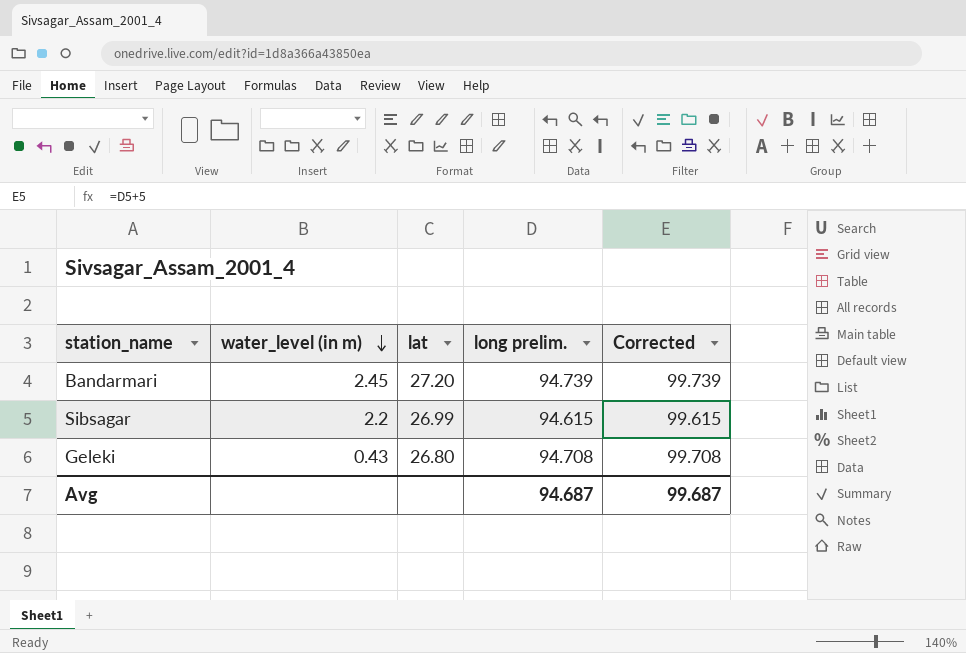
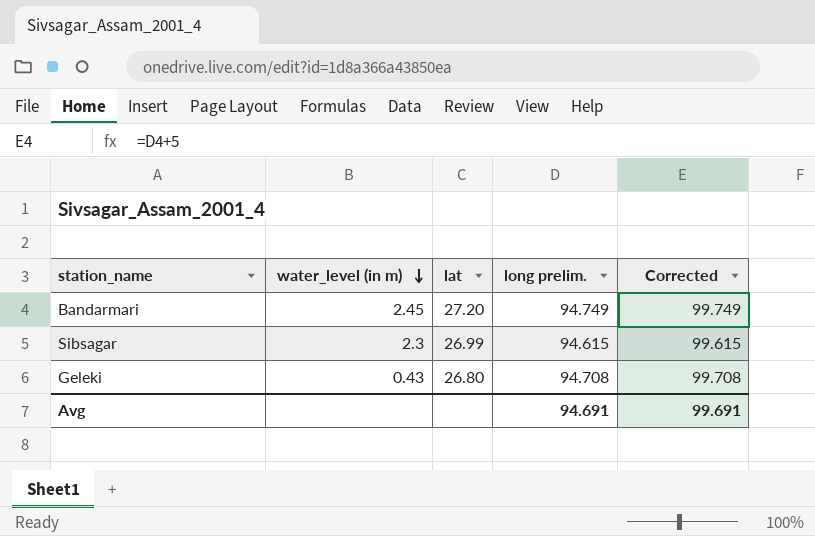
Bandarmari | long prelim.: 94.739 -> 94.749
Bandarmari | Corrected: 99.739 -> 99.749
Sibsagar | water_level (in m): 2.2 -> 2.3
Avg | long prelim.: 94.687 -> 94.691
Avg | Corrected: 99.687 -> 99.691

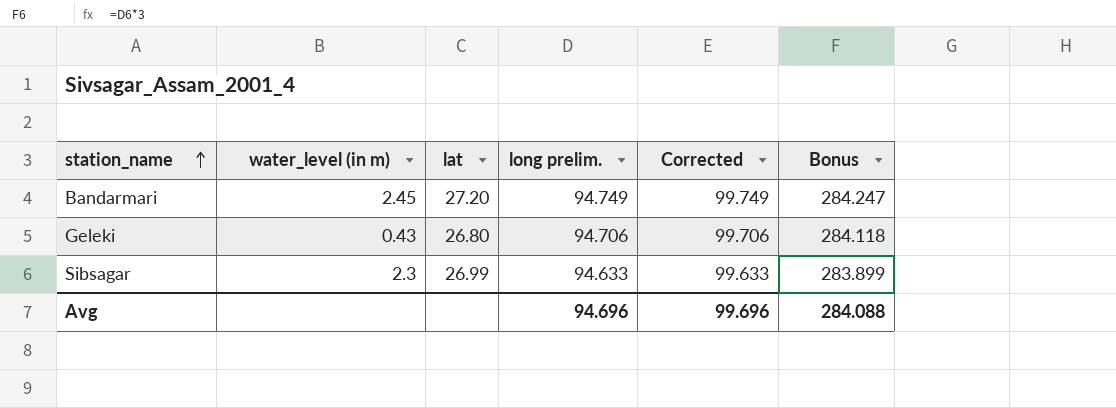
row order: water_level (in m) descending -> station_name ascending
column Bonus | formula: none -> [long prelim.] * 3
Geleki | long prelim.: 94.708 -> 94.706
Geleki | Corrected: 99.708 -> 99.706
Sibsagar | long prelim.: 94.615 -> 94.633
Sibsagar | Corrected: 99.615 -> 99.633
Avg | long prelim.: 94.691 -> 94.696
Avg | Corrected: 99.691 -> 99.696

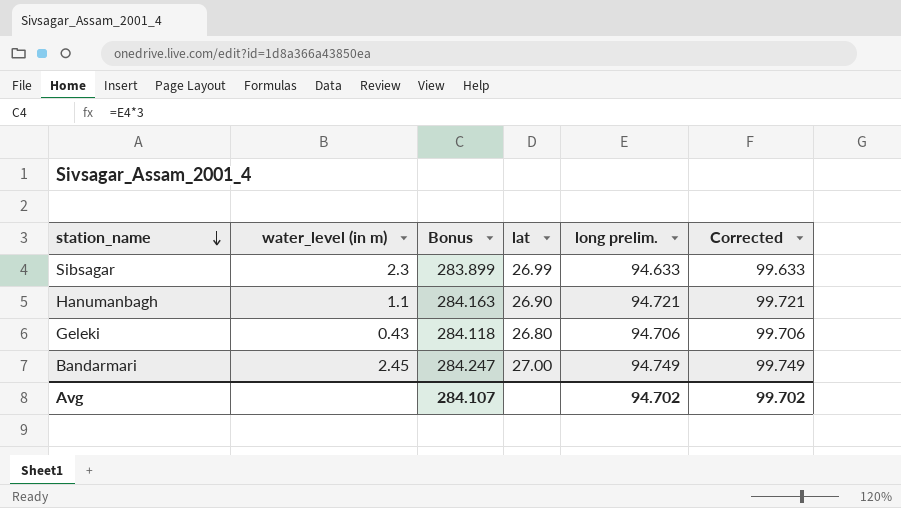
row order: station_name ascending -> station_name descending
column Bonus | position: 6 -> 3
row Hanumanbagh: none -> 1.1 | 284.163 | 26.90 | 94.721 | 99.721
Bandarmari | lat: 27.20 -> 27.00
Avg | Bonus: 284.088 -> 284.107
Avg | long prelim.: 94.696 -> 94.702
Avg | Corrected: 99.696 -> 99.702

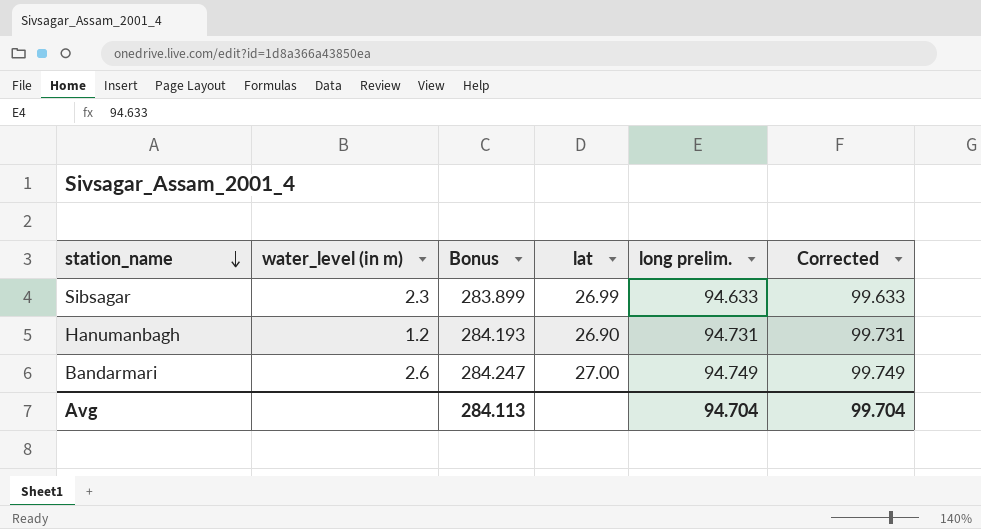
row Geleki: 0.43 | 284.118 | 26.80 | 94.706 | 99.706 -> none
Hanumanbagh | water_level (in m): 1.1 -> 1.2
Hanumanbagh | Bonus: 284.163 -> 284.193
Hanumanbagh | long prelim.: 94.721 -> 94.731
Hanumanbagh | Corrected: 99.721 -> 99.731
Bandarmari | water_level (in m): 2.45 -> 2.6
Avg | Bonus: 284.107 -> 284.113
Avg | long prelim.: 94.702 -> 94.704
Avg | Corrected: 99.702 -> 99.704

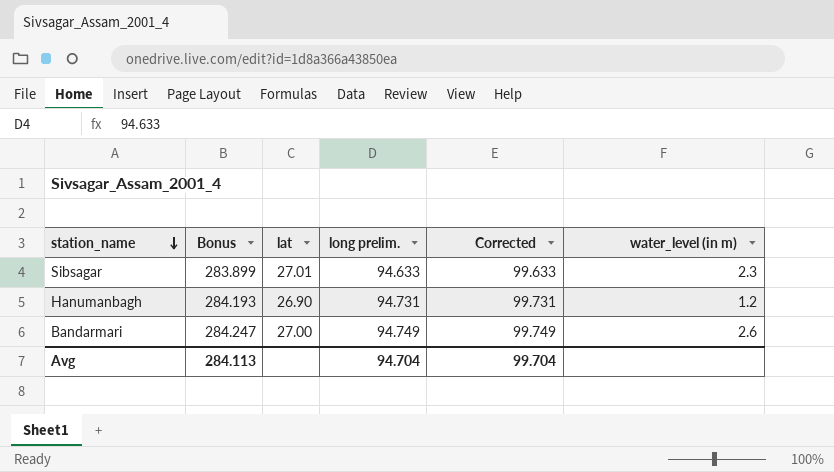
column water_level (in m) | position: 2 -> 6
Sibsagar | lat: 26.99 -> 27.01

